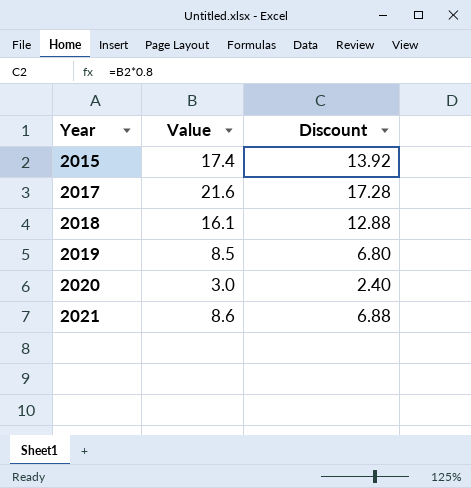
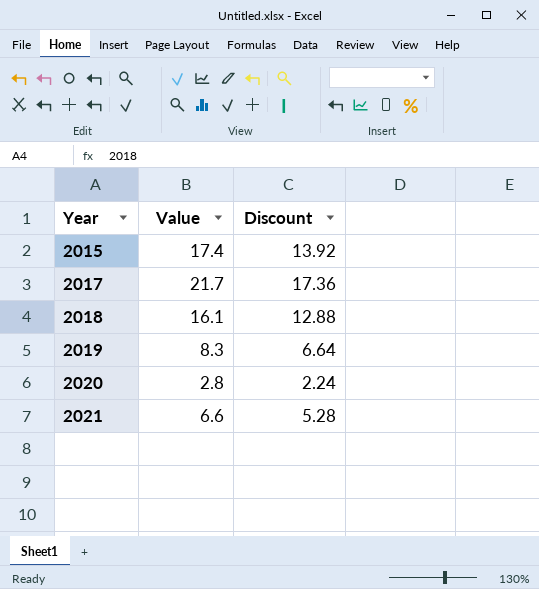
2017 | Value: 21.6 -> 21.7
2017 | Discount: 17.28 -> 17.36
2019 | Value: 8.5 -> 8.3
2019 | Discount: 6.80 -> 6.64
2020 | Value: 3.0 -> 2.8
2020 | Discount: 2.40 -> 2.24
2021 | Value: 8.6 -> 6.6
2021 | Discount: 6.88 -> 5.28

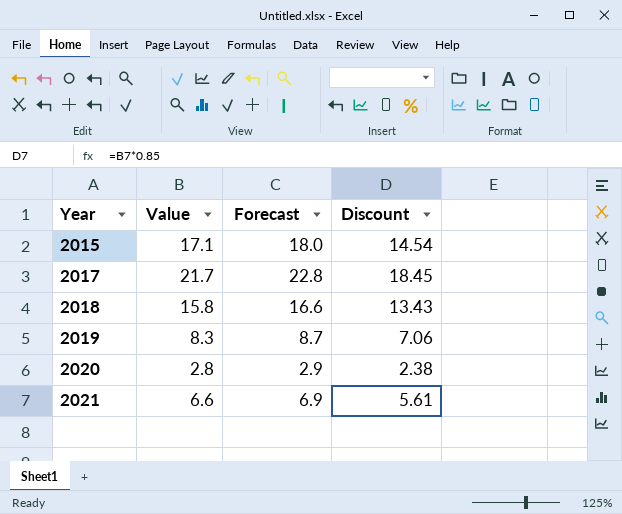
column Forecast | formula: none -> [Value] * 1.05
column Discount | formula: [Value] * 0.8 -> [Value] * 0.85
2015 | Value: 17.4 -> 17.1
2018 | Value: 16.1 -> 15.8

